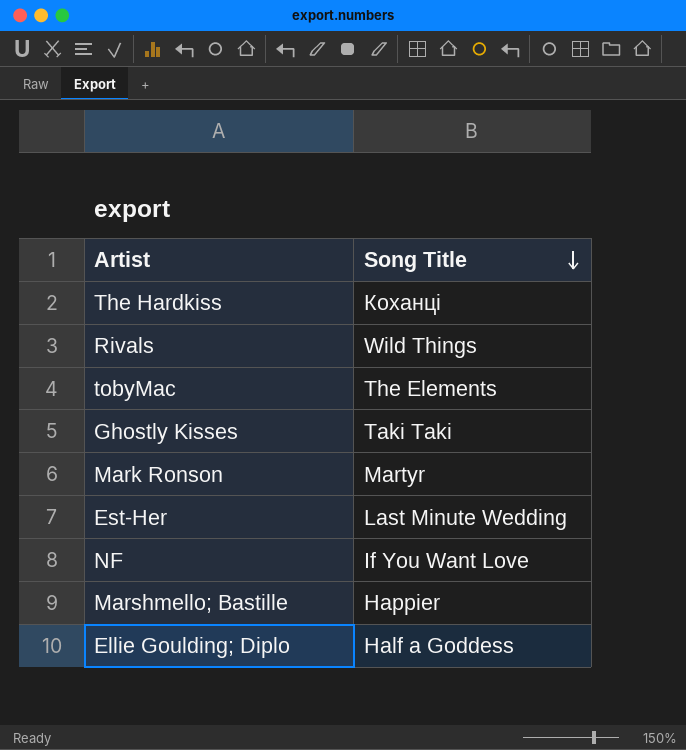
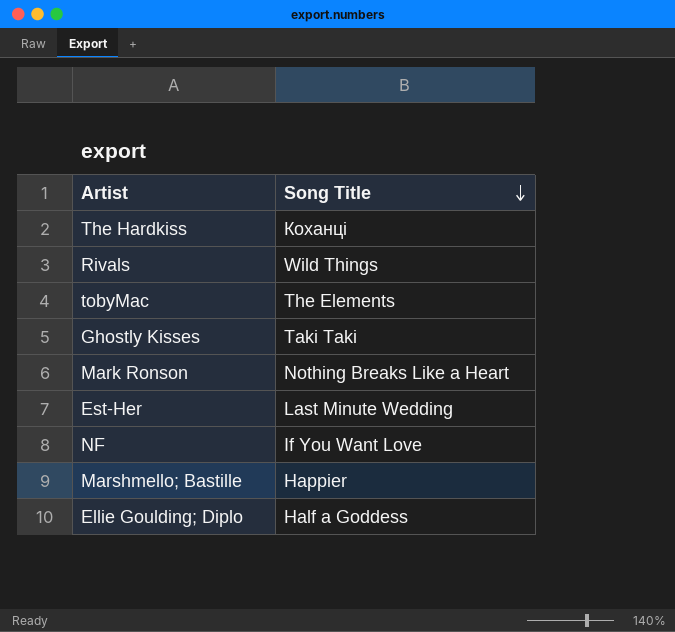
Mark Ronson | Song Title: Martyr -> Nothing Breaks Like a Heart

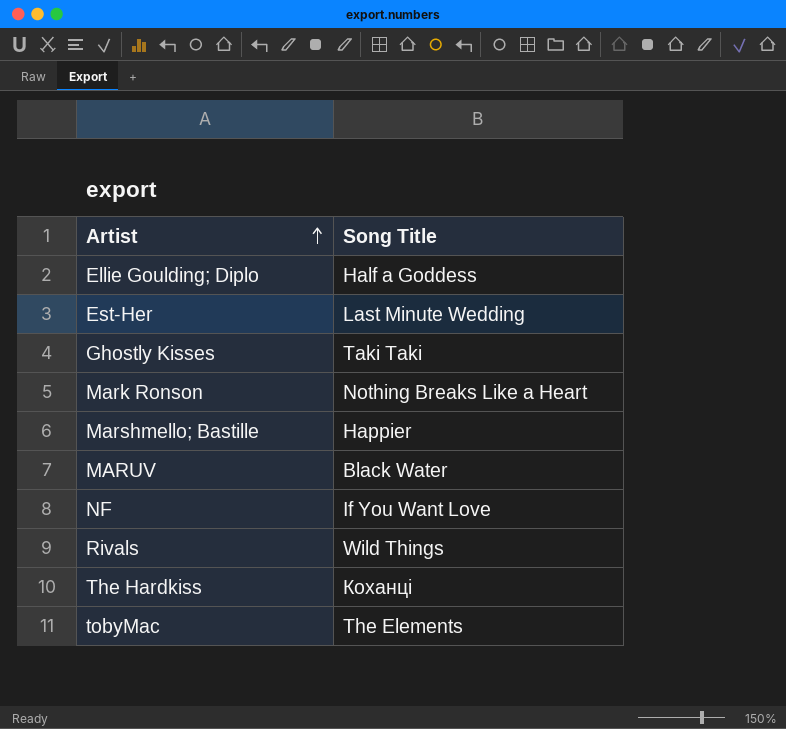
row order: Song Title descending -> Artist ascending
row MARUV: none -> Black Water

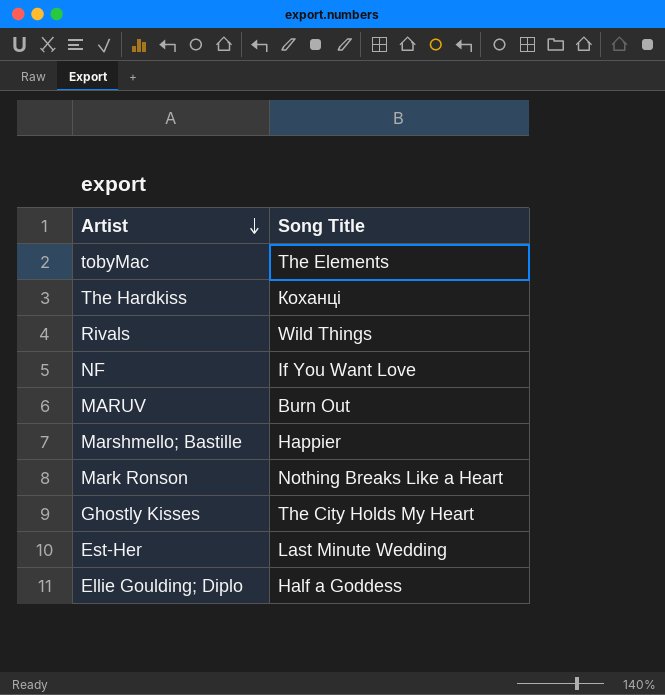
row order: Artist ascending -> Artist descending
MARUV | Song Title: Black Water -> Burn Out
Ghostly Kisses | Song Title: Taki Taki -> The City Holds My Heart

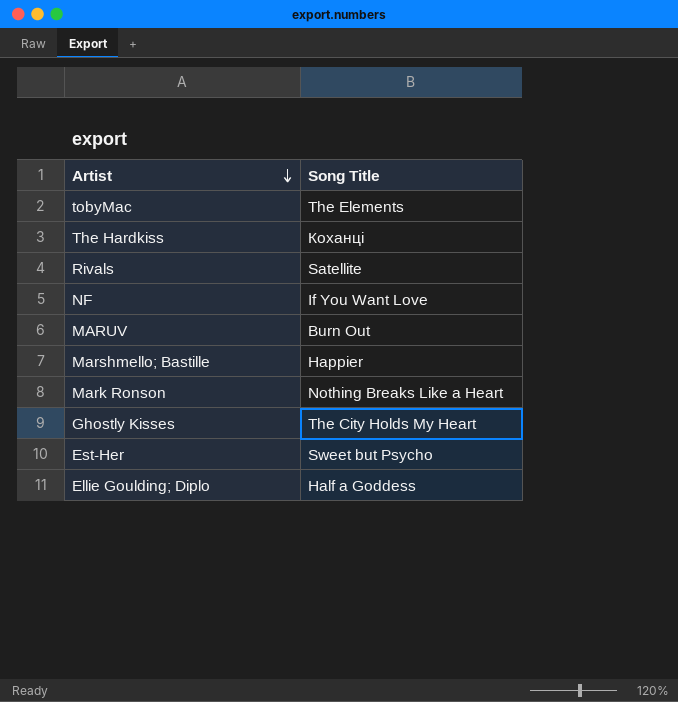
Rivals | Song Title: Wild Things -> Satellite
Est-Her | Song Title: Last Minute Wedding -> Sweet but Psycho

